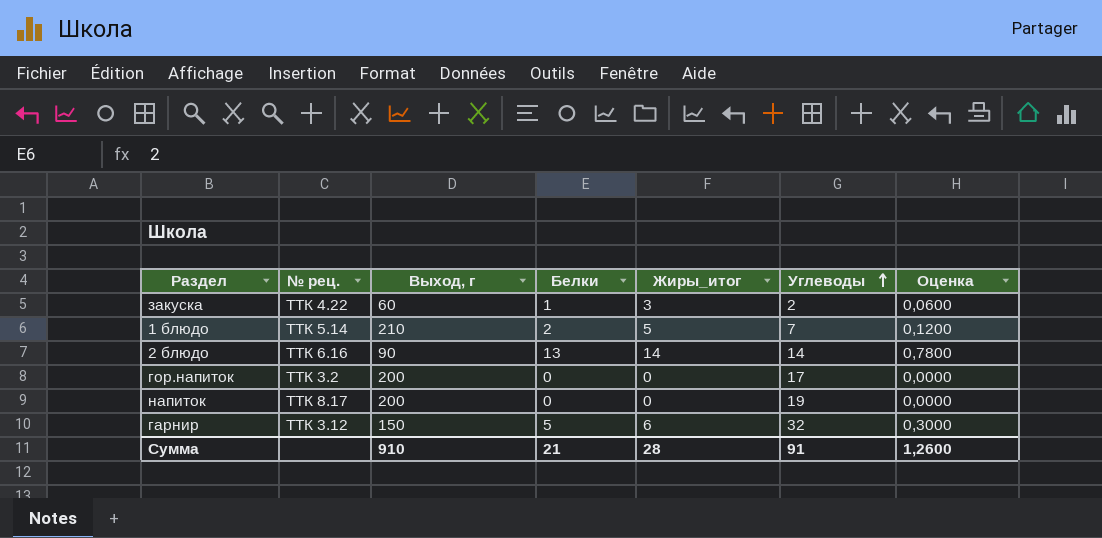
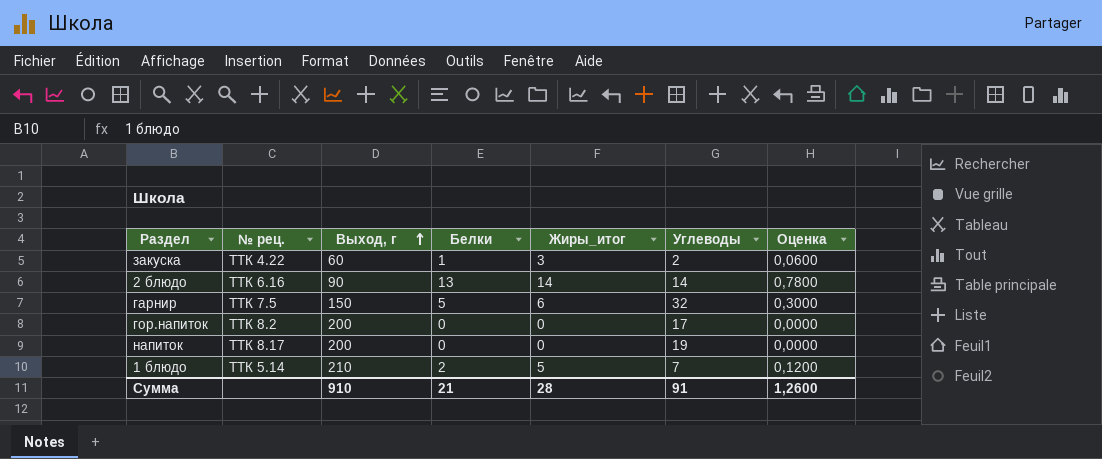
row order: Углеводы ascending -> Выход, г ascending
гарнир | № рец.: ТТК 3.12 -> ТТК 7.5
гор.напиток | № рец.: ТТК 3.2 -> ТТК 8.2

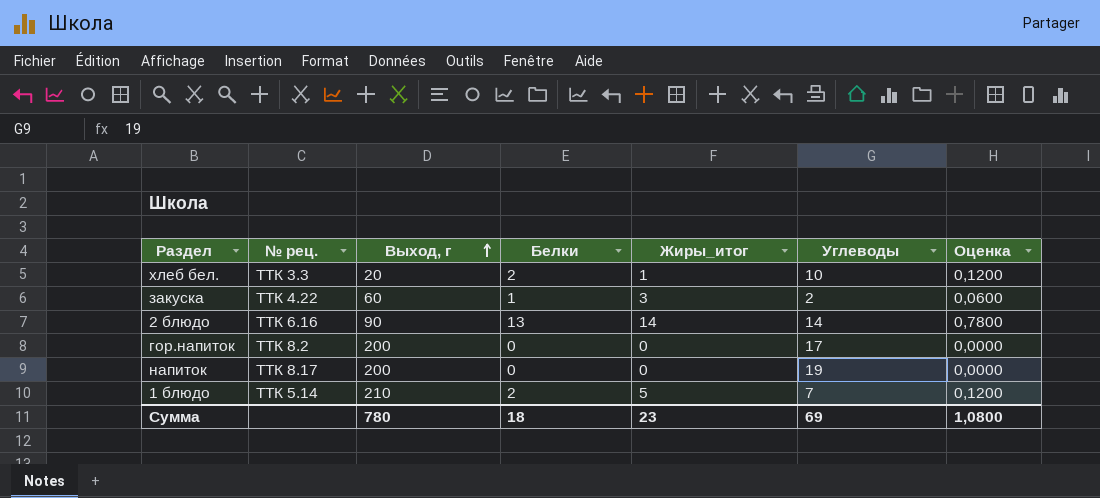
row гарнир: ТТК 7.5 | 150 | 5 | 6 | 32 | 0,3000 -> none
row хлеб бел.: none -> ТТК 3.3 | 20 | 2 | 1 | 10 | 0,1200
Сумма | Выход, г: 910 -> 780
Сумма | Белки: 21 -> 18
Сумма | Жиры_итог: 28 -> 23
Сумма | Углеводы: 91 -> 69
Сумма | Оценка: 1,2600 -> 1,0800

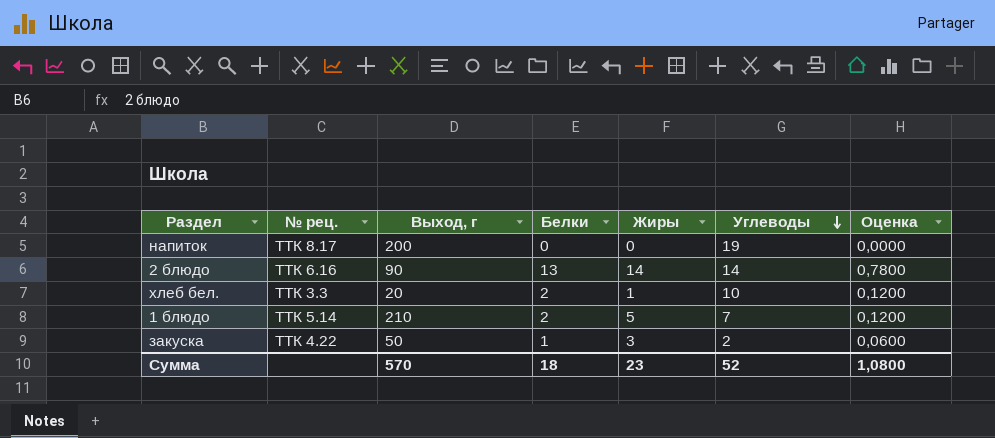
row order: Выход, г ascending -> Углеводы descending
column name: Жиры_итог -> Жиры
row гор.напиток: ТТК 8.2 | 200 | 0 | 0 | 17 | 0,0000 -> none
закуска | Выход, г: 60 -> 50
Сумма | Выход, г: 780 -> 570
Сумма | Углеводы: 69 -> 52

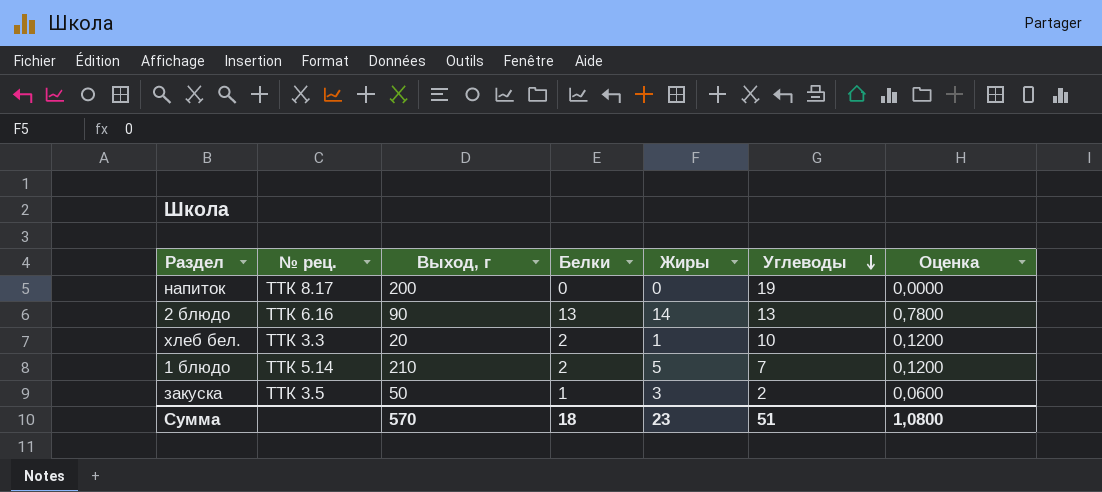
2 блюдо | Углеводы: 14 -> 13
закуска | № рец.: ТТК 4.22 -> ТТК 3.5
Сумма | Углеводы: 52 -> 51

